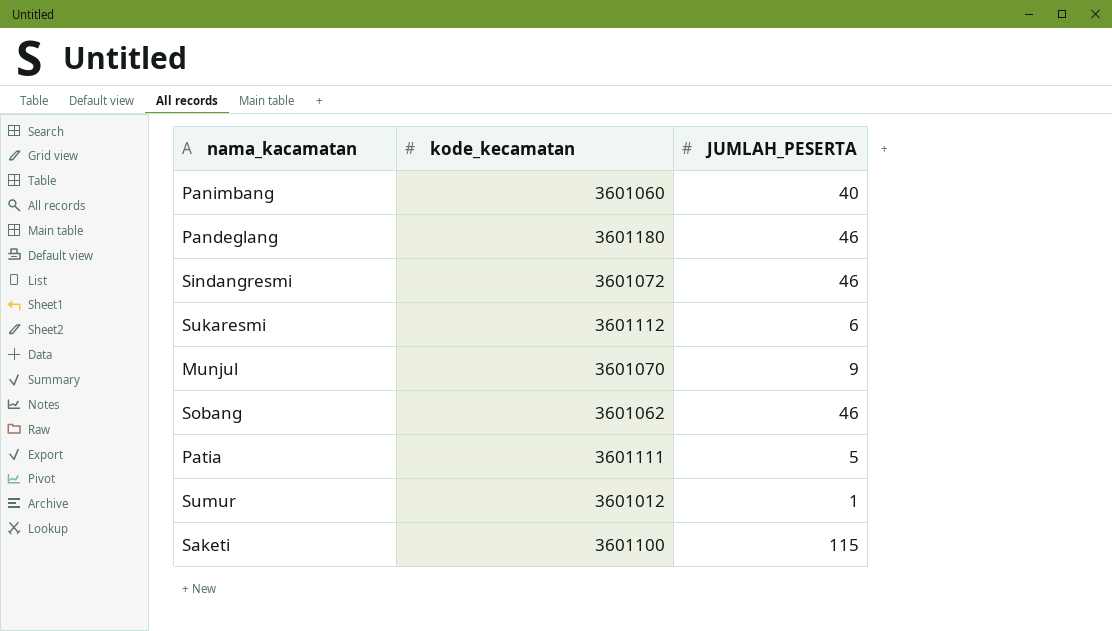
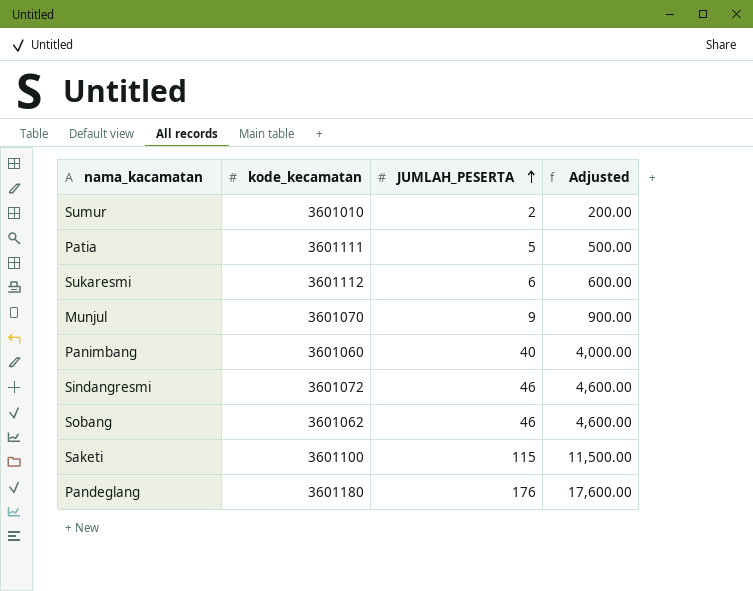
row order: none -> JUMLAH_PESERTA ascending
column Adjusted | formula: none -> [JUMLAH_PESERTA] * 100
Sumur | kode_kecamatan: 3601012 -> 3601010
Sumur | JUMLAH_PESERTA: 1 -> 2
Pandeglang | JUMLAH_PESERTA: 46 -> 176

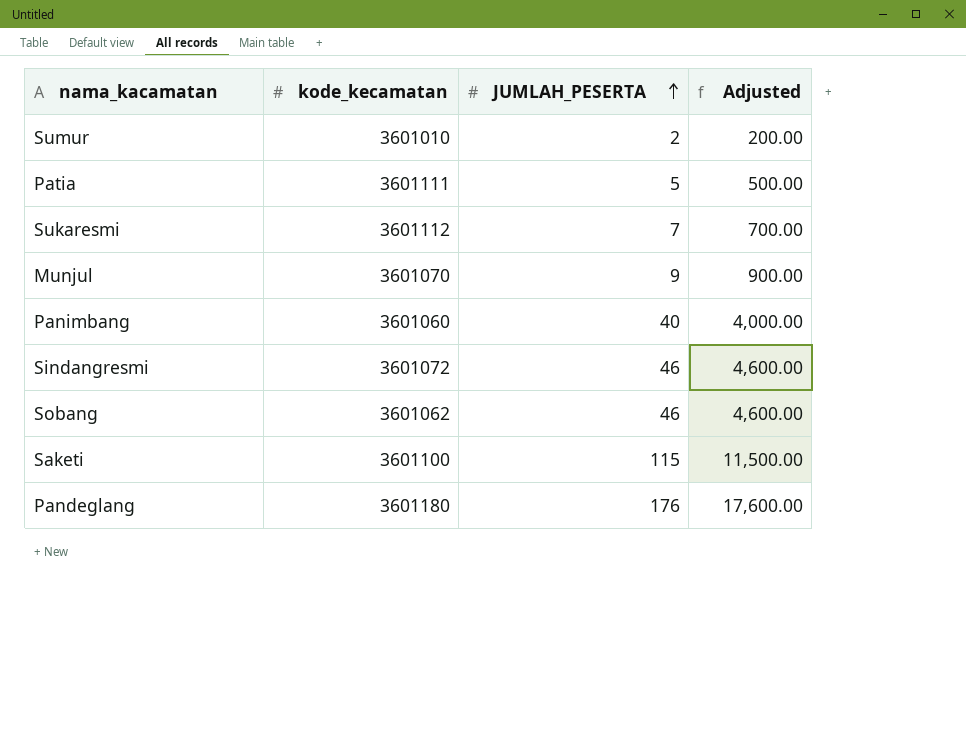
Sukaresmi | JUMLAH_PESERTA: 6 -> 7
Sukaresmi | Adjusted: 600.00 -> 700.00

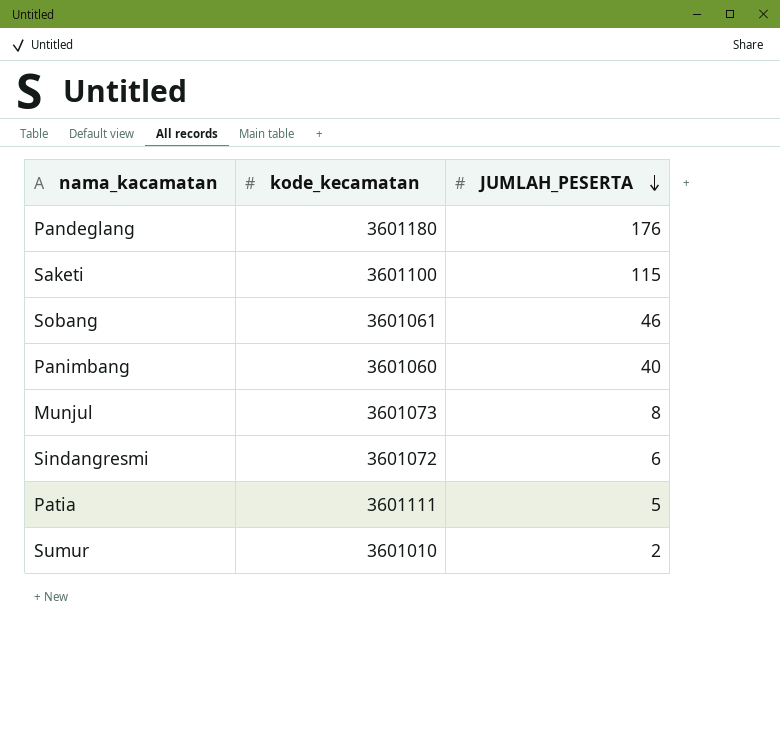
row order: JUMLAH_PESERTA ascending -> JUMLAH_PESERTA descending
column Adjusted | formula: [JUMLAH_PESERTA] * 100 -> none
row Sukaresmi: 3601112 | 7 | 700.00 -> none
Sobang | kode_kecamatan: 3601062 -> 3601061
Munjul | kode_kecamatan: 3601070 -> 3601073
Munjul | JUMLAH_PESERTA: 9 -> 8
Sindangresmi | JUMLAH_PESERTA: 46 -> 6

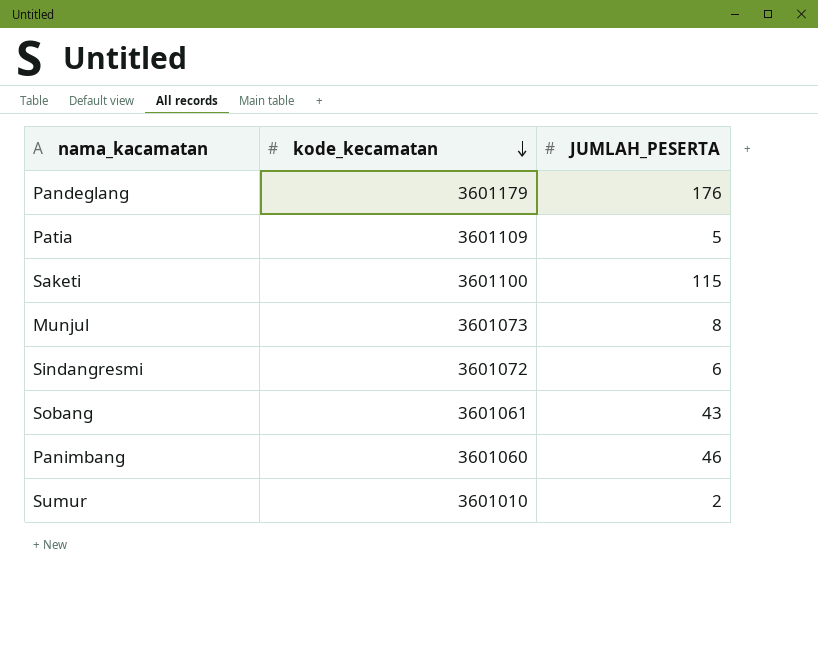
row order: JUMLAH_PESERTA descending -> kode_kecamatan descending
Pandeglang | kode_kecamatan: 3601180 -> 3601179
Patia | kode_kecamatan: 3601111 -> 3601109
Sobang | JUMLAH_PESERTA: 46 -> 43
Panimbang | JUMLAH_PESERTA: 40 -> 46

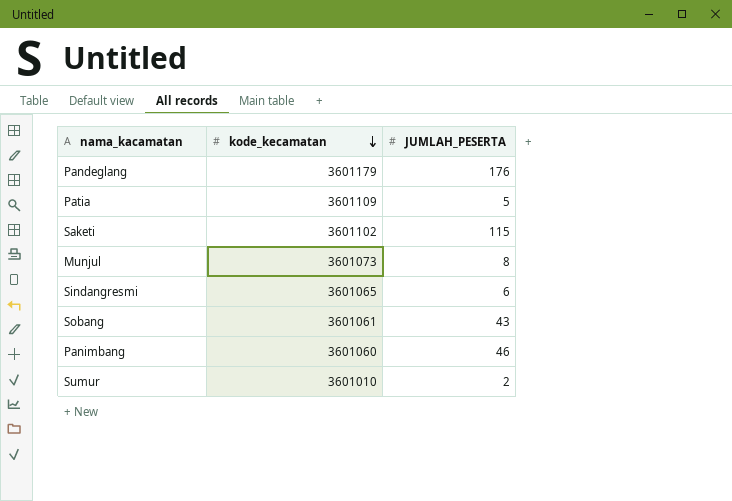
Saketi | kode_kecamatan: 3601100 -> 3601102
Sindangresmi | kode_kecamatan: 3601072 -> 3601065

